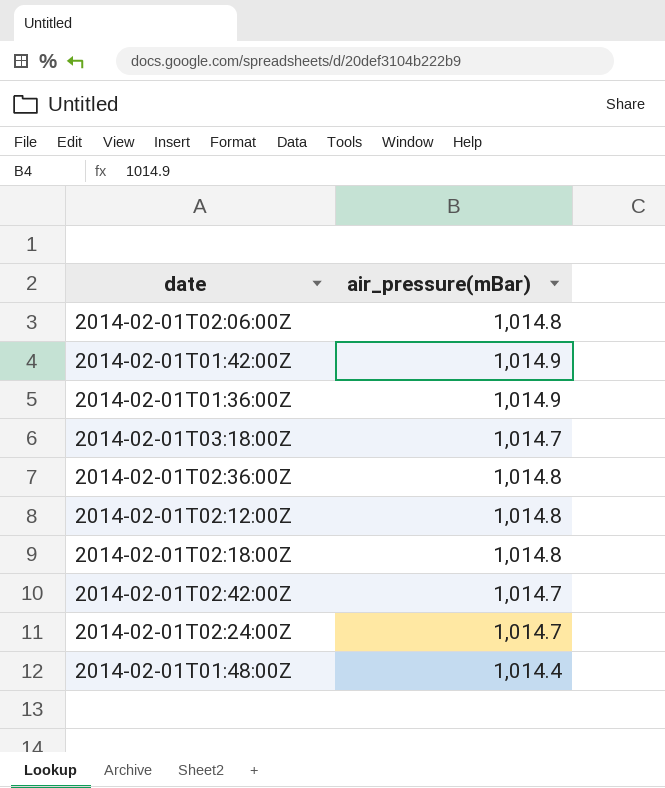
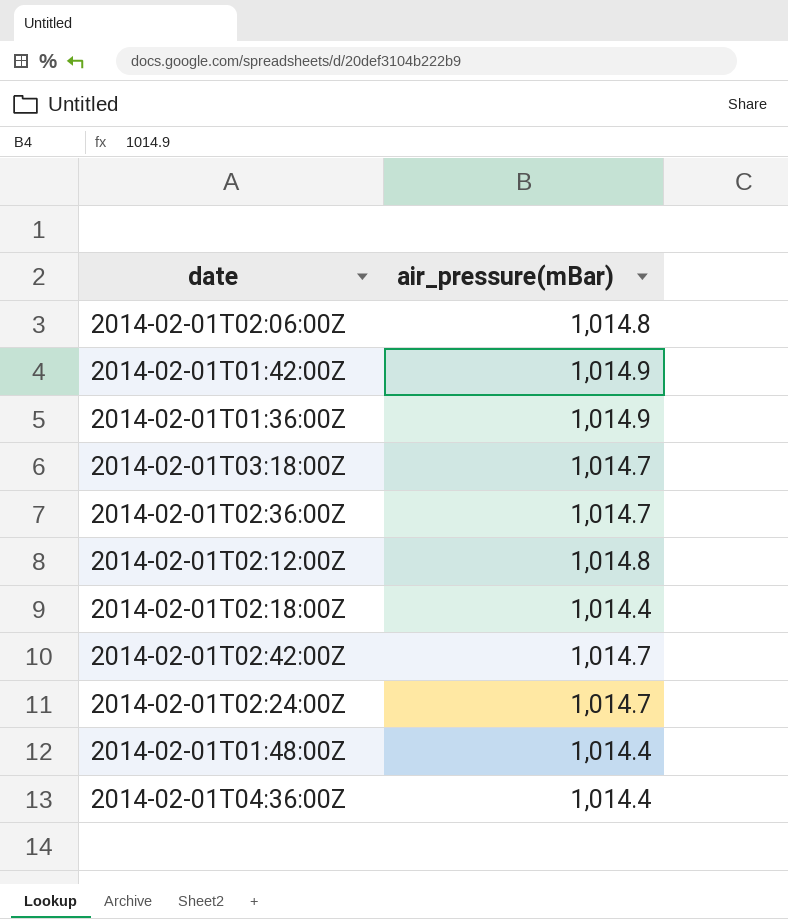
2014-02-01T02:36:00Z | air_pressure(mBar): 1,014.8 -> 1,014.7
2014-02-01T02:18:00Z | air_pressure(mBar): 1,014.8 -> 1,014.4
row 2014-02-01T04:36:00Z: none -> 1,014.4

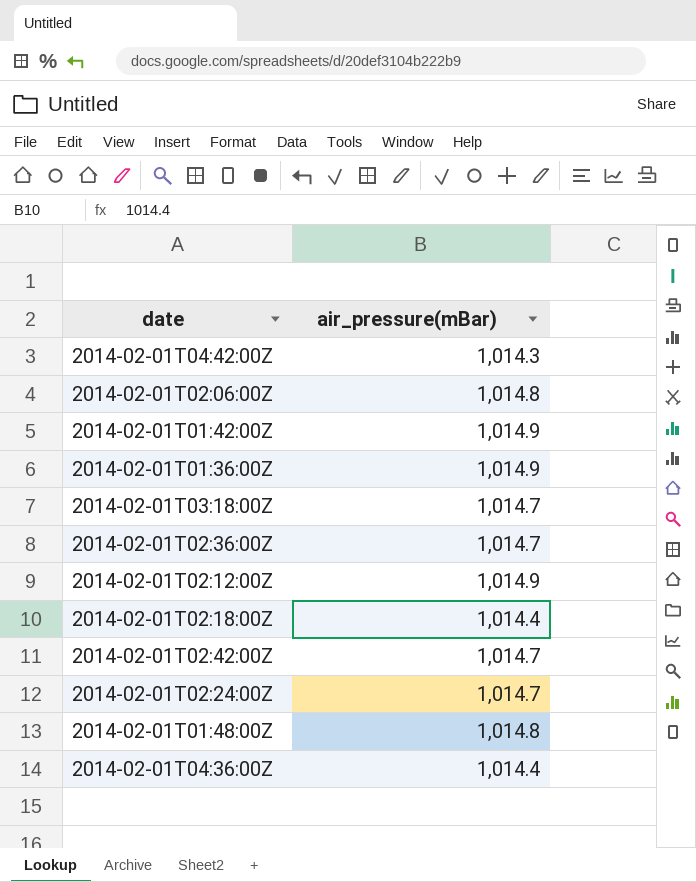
row 2014-02-01T04:42:00Z: none -> 1,014.3
2014-02-01T02:12:00Z | air_pressure(mBar): 1,014.8 -> 1,014.9
2014-02-01T01:48:00Z | air_pressure(mBar): 1,014.4 -> 1,014.8

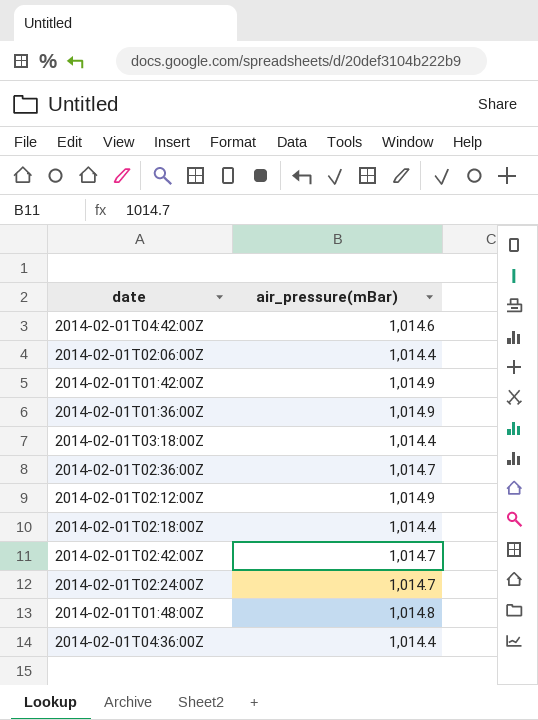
2014-02-01T04:42:00Z | air_pressure(mBar): 1,014.3 -> 1,014.6
2014-02-01T02:06:00Z | air_pressure(mBar): 1,014.8 -> 1,014.4
2014-02-01T03:18:00Z | air_pressure(mBar): 1,014.7 -> 1,014.4

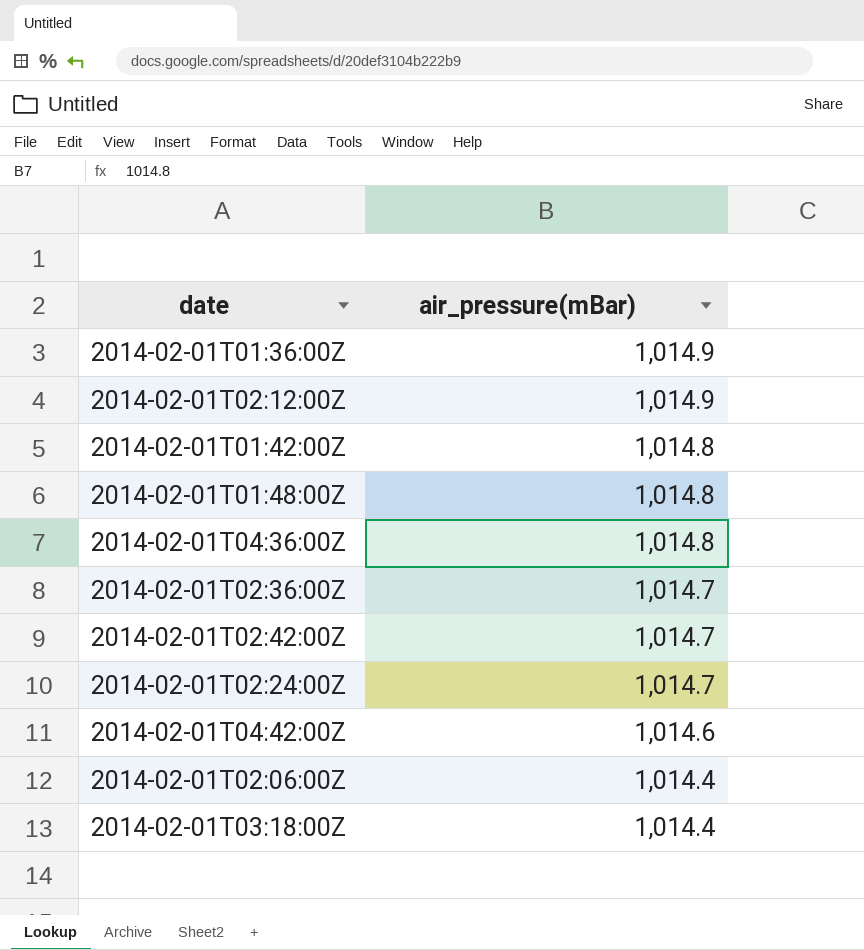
row order: none -> air_pressure(mBar) descending
row 2014-02-01T02:18:00Z: 1,014.4 -> none
2014-02-01T01:42:00Z | air_pressure(mBar): 1,014.9 -> 1,014.8
2014-02-01T04:36:00Z | air_pressure(mBar): 1,014.4 -> 1,014.8

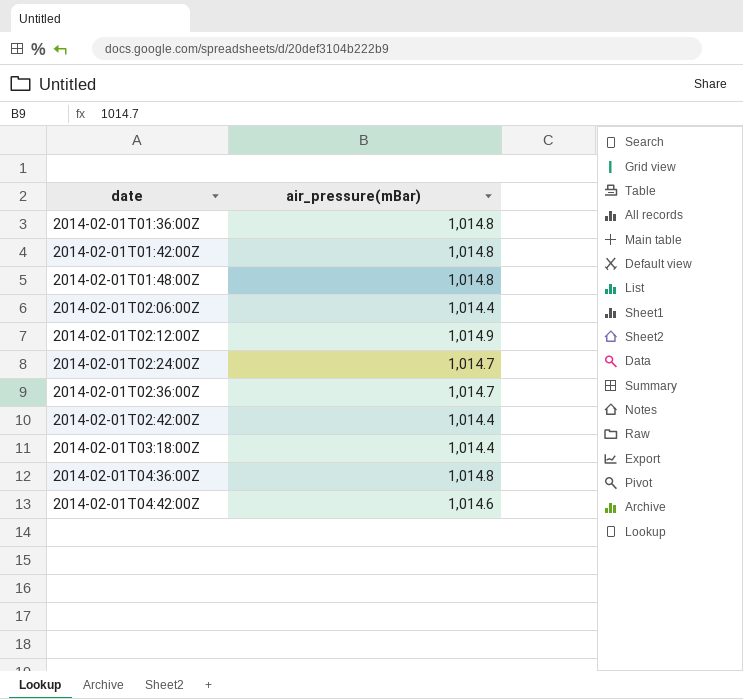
row order: air_pressure(mBar) descending -> date ascending
2014-02-01T01:36:00Z | air_pressure(mBar): 1,014.9 -> 1,014.8
2014-02-01T02:42:00Z | air_pressure(mBar): 1,014.7 -> 1,014.4

